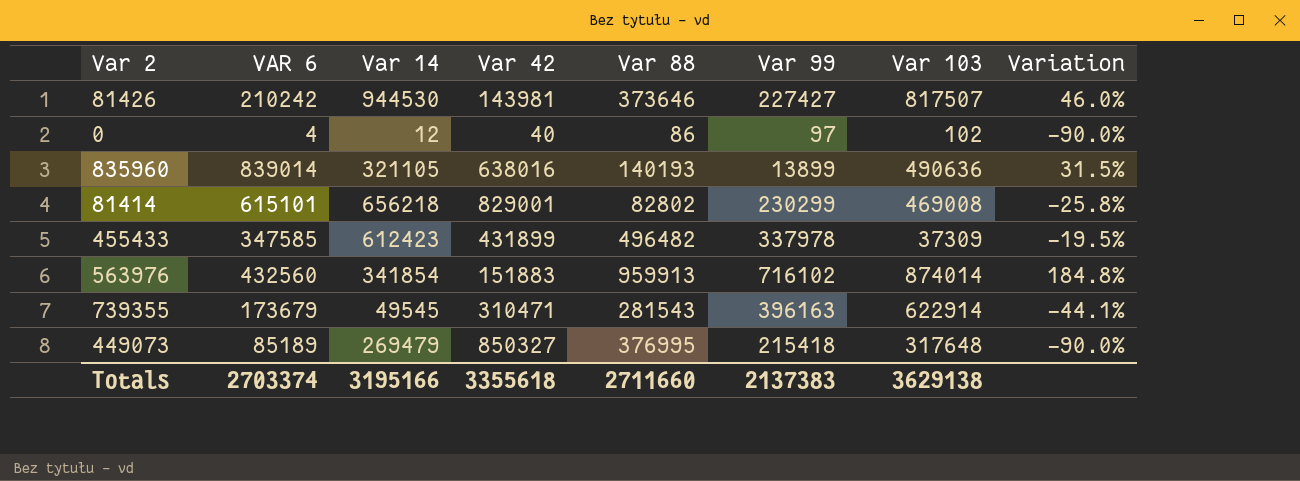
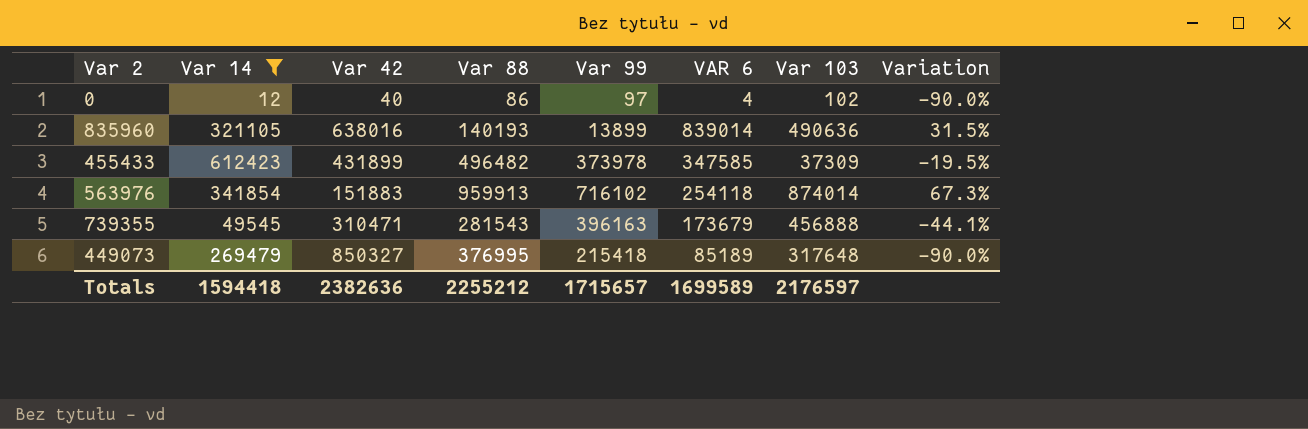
filter: none -> Var 14 <= 612423
column VAR 6 | position: 2 -> 6
455433 | Var 99: 337978 -> 373978
563976 | VAR 6: 432560 -> 254118
563976 | Variation: 184.8% -> 67.3%
739355 | Var 103: 622914 -> 456888
Totals | Var 14: 3195166 -> 1594418
Totals | Var 42: 3355618 -> 2382636
Totals | Var 88: 2711660 -> 2255212
Totals | Var 99: 2137383 -> 1715657
Totals | VAR 6: 2703374 -> 1699589
Totals | Var 103: 3629138 -> 2176597

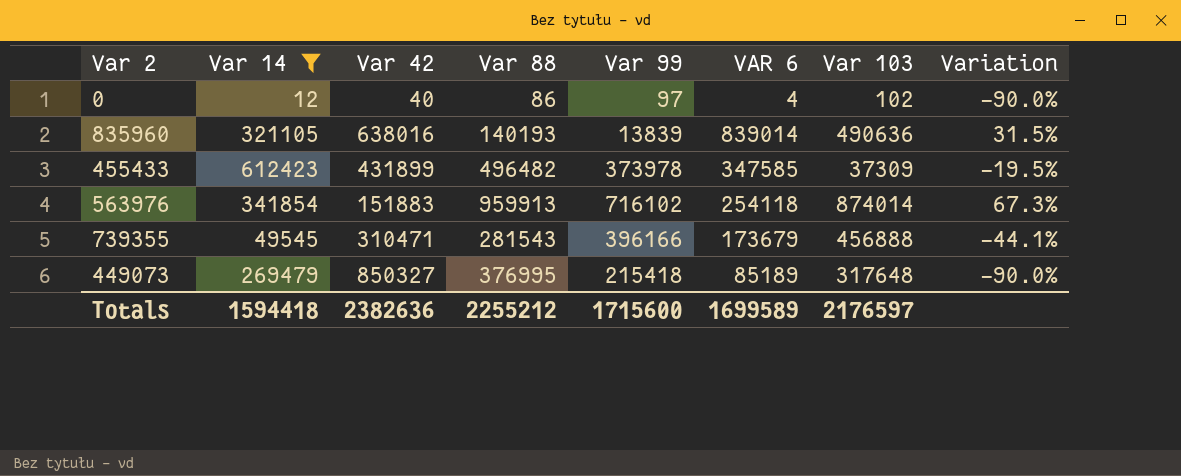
835960 | Var 99: 13899 -> 13839
739355 | Var 99: 396163 -> 396166
Totals | Var 99: 1715657 -> 1715600

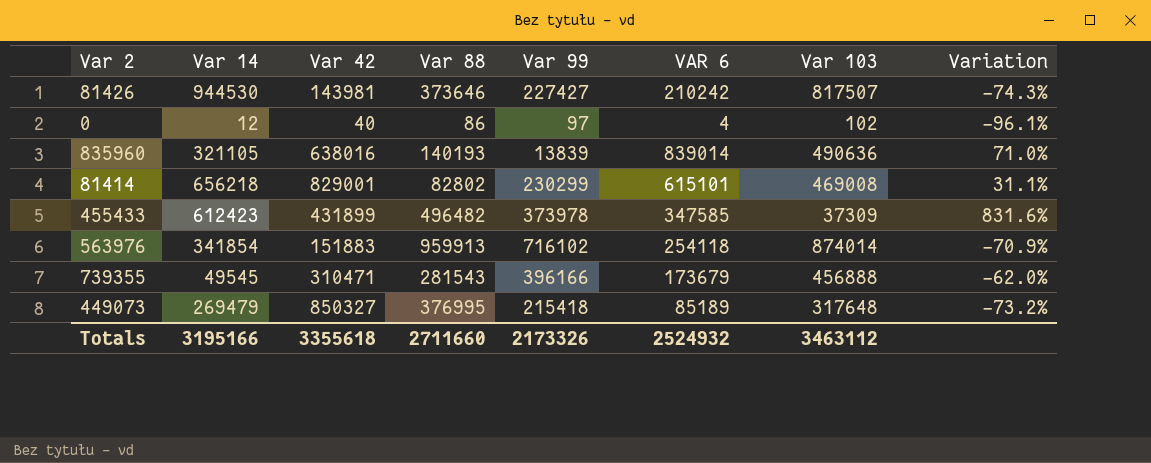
filter: Var 14 <= 612423 -> none
column Variation | formula: ([VAR 6] - [Var 42]) / [Var 42] -> ([VAR 6] - [Var 103]) / [Var 103]
Totals | Var 14: 1594418 -> 3195166
Totals | Var 42: 2382636 -> 3355618
Totals | Var 88: 2255212 -> 2711660
Totals | Var 99: 1715600 -> 2173326
Totals | VAR 6: 1699589 -> 2524932
Totals | Var 103: 2176597 -> 3463112

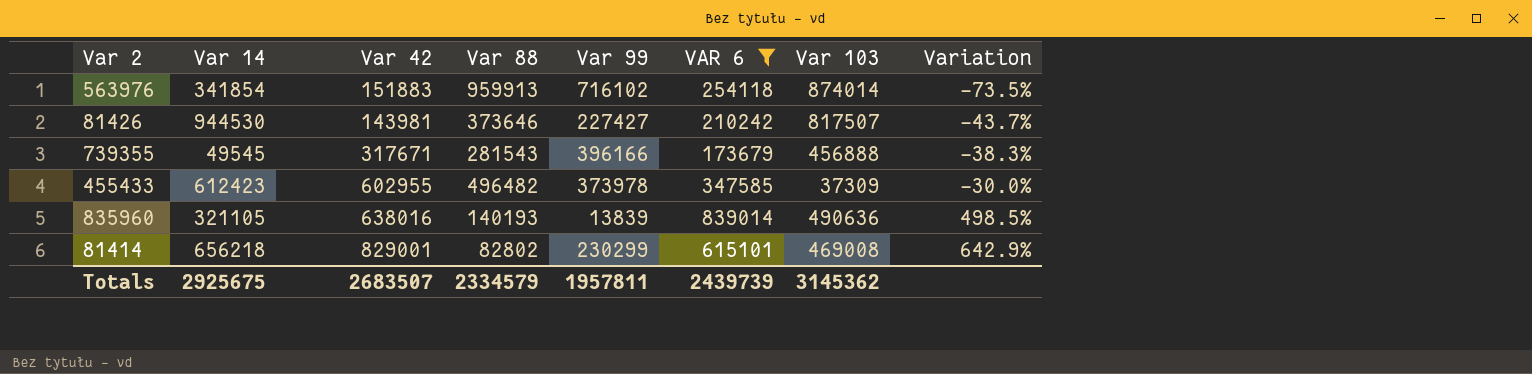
filter: none -> VAR 6 >= 173679
row order: none -> Variation ascending
column Variation | formula: ([VAR 6] - [Var 103]) / [Var 103] -> ([VAR 6] - [Var 88]) / [Var 88]
739355 | Var 42: 310471 -> 317671
455433 | Var 42: 431899 -> 602955
Totals | Var 14: 3195166 -> 2925675
Totals | Var 42: 3355618 -> 2683507
Totals | Var 88: 2711660 -> 2334579
Totals | Var 99: 2173326 -> 1957811
Totals | VAR 6: 2524932 -> 2439739
Totals | Var 103: 3463112 -> 3145362

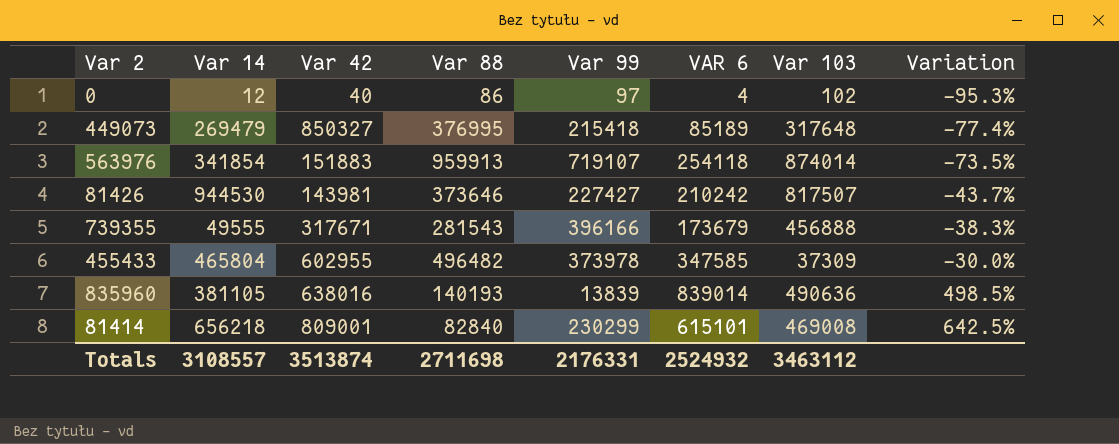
filter: VAR 6 >= 173679 -> none
563976 | Var 99: 716102 -> 719107
739355 | Var 14: 49545 -> 49555
455433 | Var 14: 612423 -> 465804
835960 | Var 14: 321105 -> 381105
81414 | Var 42: 829001 -> 809001
81414 | Var 88: 82802 -> 82840
81414 | Variation: 642.9% -> 642.5%
Totals | Var 14: 2925675 -> 3108557
Totals | Var 42: 2683507 -> 3513874
Totals | Var 88: 2334579 -> 2711698
Totals | Var 99: 1957811 -> 2176331
Totals | VAR 6: 2439739 -> 2524932
Totals | Var 103: 3145362 -> 3463112

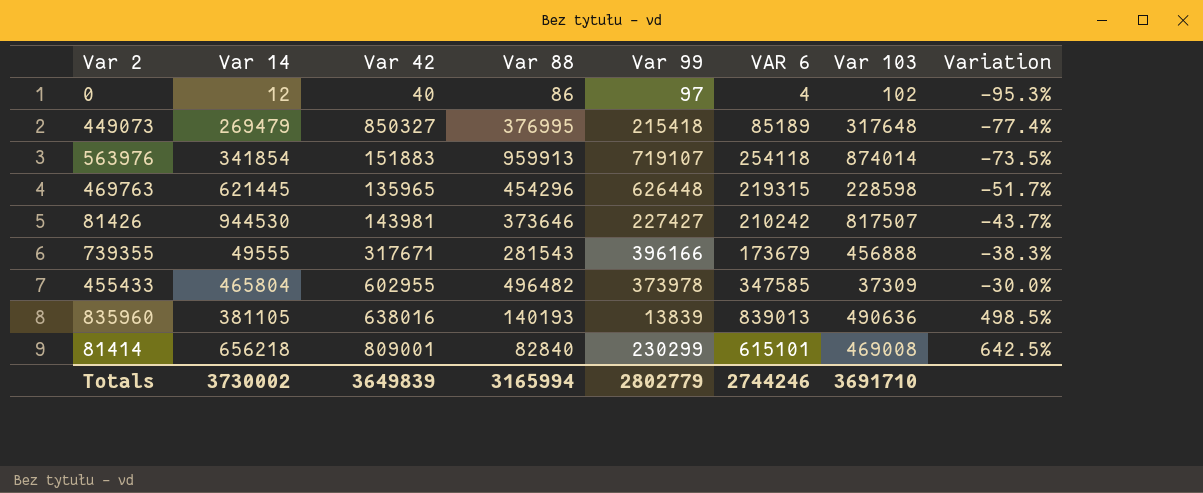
row 469763: none -> 621445 | 135965 | 454296 | 626448 | 219315 | 228598 | -51.7%
835960 | VAR 6: 839014 -> 839013
Totals | Var 14: 3108557 -> 3730002
Totals | Var 42: 3513874 -> 3649839
Totals | Var 88: 2711698 -> 3165994
Totals | Var 99: 2176331 -> 2802779
Totals | VAR 6: 2524932 -> 2744246
Totals | Var 103: 3463112 -> 3691710

